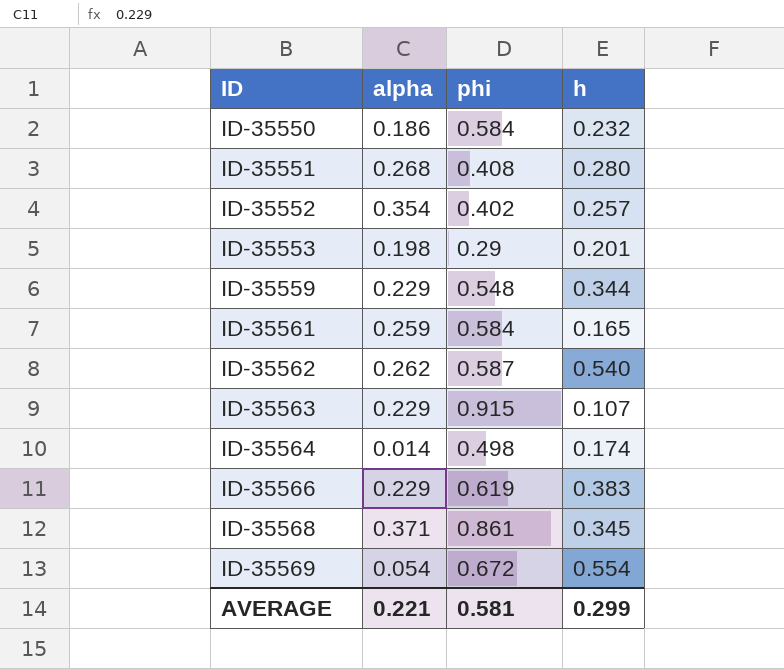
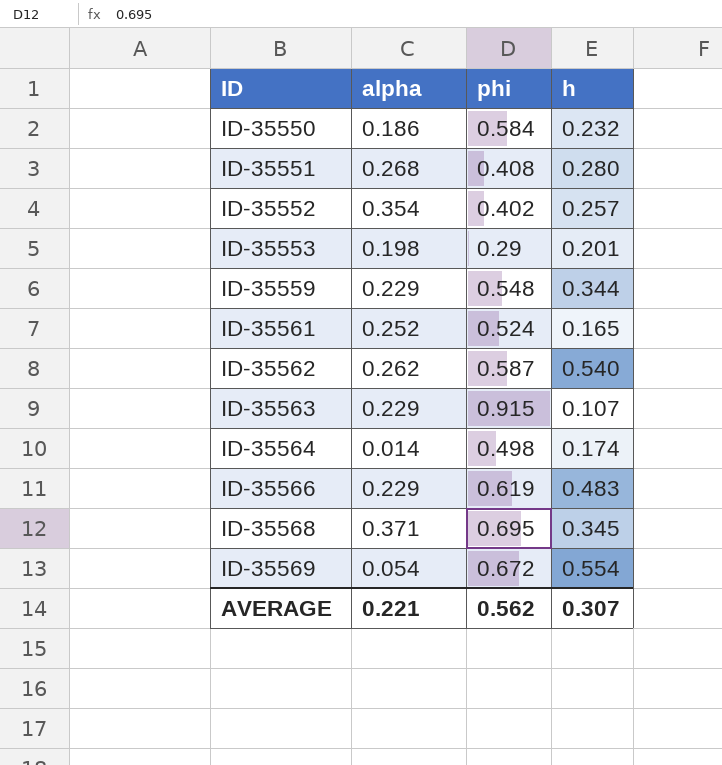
ID-35561 | alpha: 0.259 -> 0.252
ID-35561 | phi: 0.584 -> 0.524
ID-35566 | h: 0.383 -> 0.483
ID-35568 | phi: 0.861 -> 0.695
AVERAGE | phi: 0.581 -> 0.562
AVERAGE | h: 0.299 -> 0.307

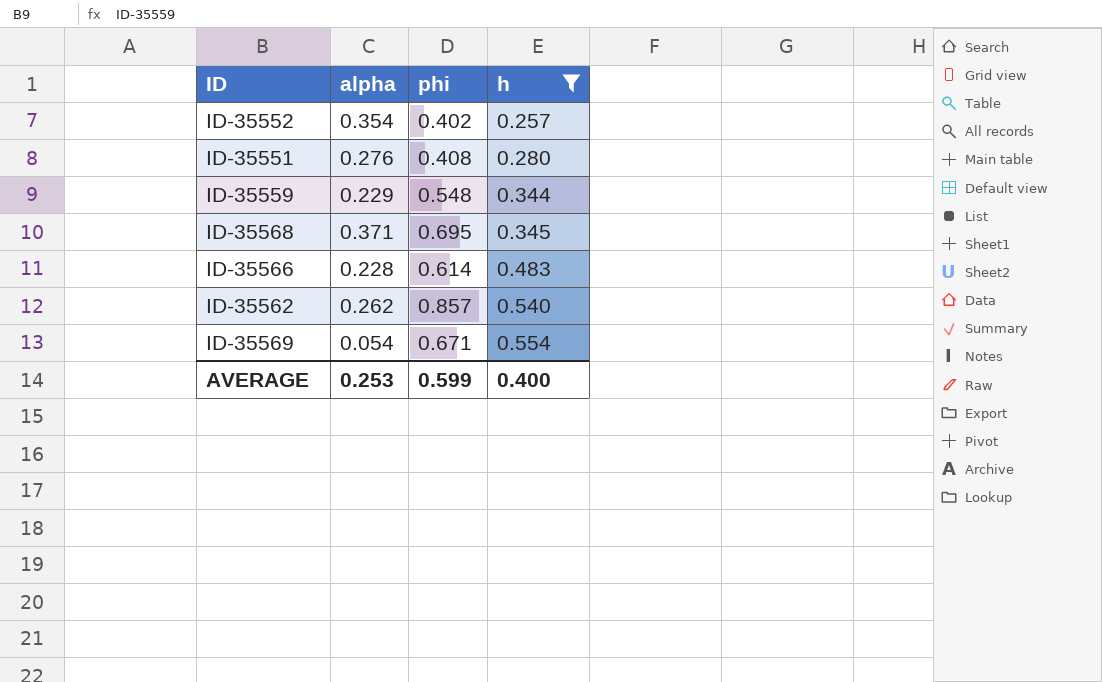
filter: none -> h >= 0.257
row order: ID ascending -> h ascending
ID-35551 | alpha: 0.268 -> 0.276
ID-35566 | alpha: 0.229 -> 0.228
ID-35566 | phi: 0.619 -> 0.614
ID-35562 | phi: 0.587 -> 0.857
ID-35569 | phi: 0.672 -> 0.671
AVERAGE | alpha: 0.221 -> 0.253
AVERAGE | phi: 0.562 -> 0.599
AVERAGE | h: 0.307 -> 0.400

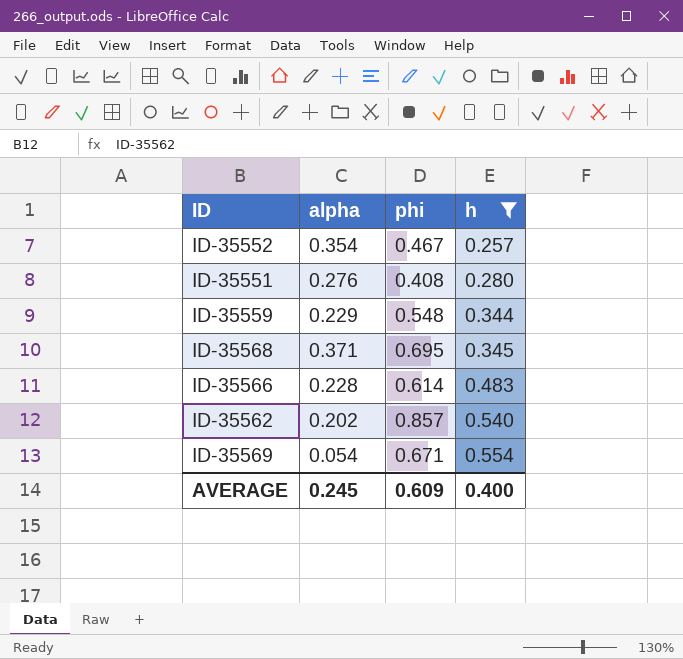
ID-35552 | phi: 0.402 -> 0.467
ID-35562 | alpha: 0.262 -> 0.202
AVERAGE | alpha: 0.253 -> 0.245
AVERAGE | phi: 0.599 -> 0.609

